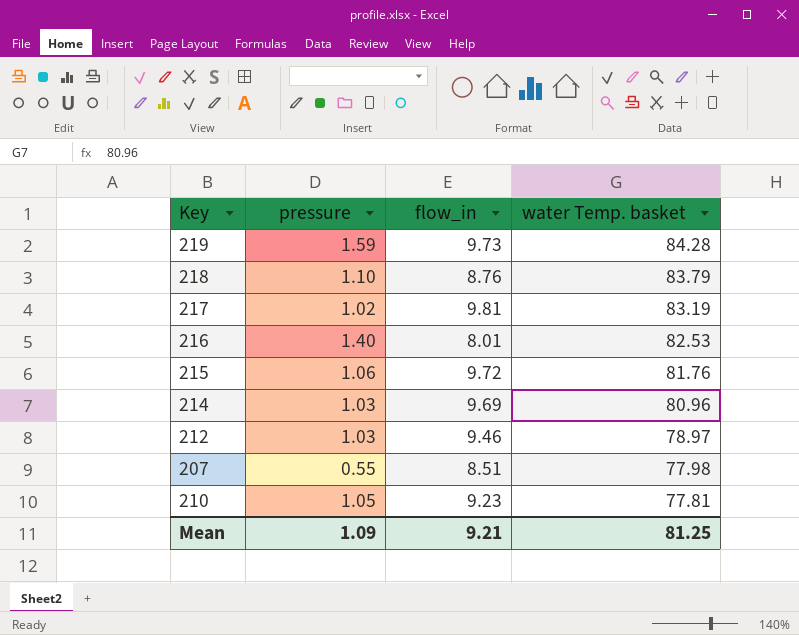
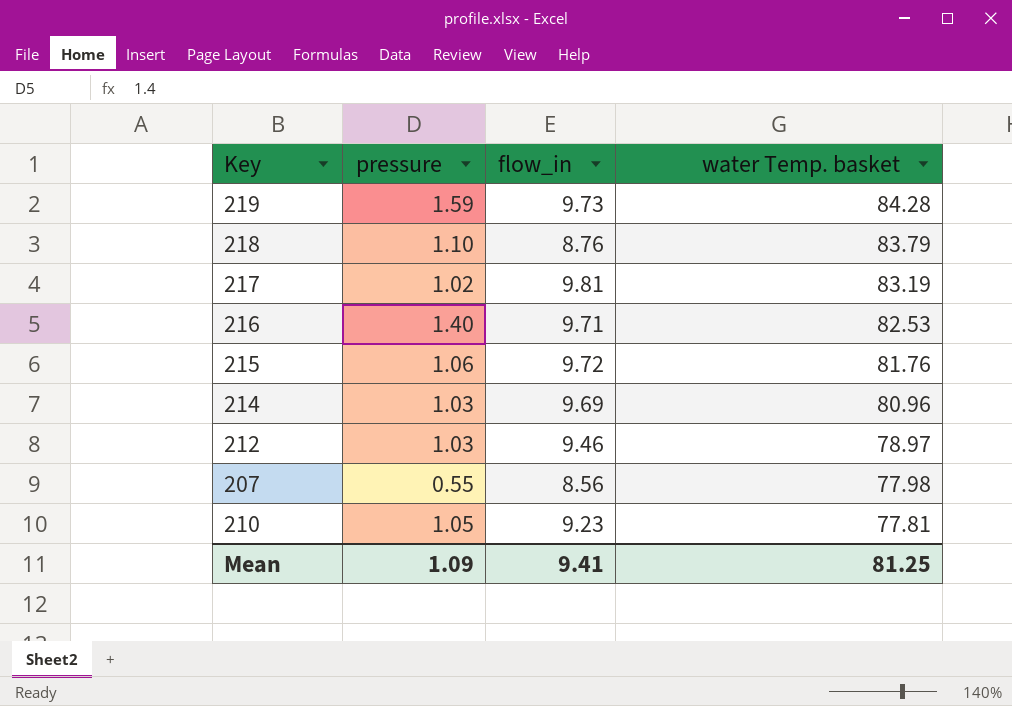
216 | flow_in: 8.01 -> 9.71
207 | flow_in: 8.51 -> 8.56
Mean | flow_in: 9.21 -> 9.41

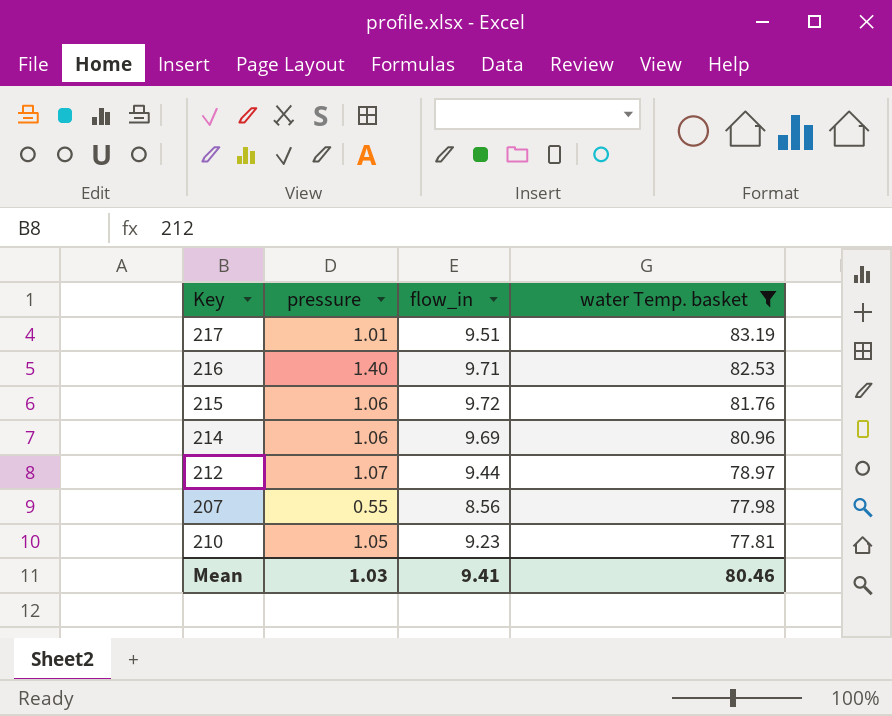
filter: none -> water Temp. basket <= 83.19
217 | pressure: 1.02 -> 1.01
217 | flow_in: 9.81 -> 9.51
214 | pressure: 1.03 -> 1.06
212 | pressure: 1.03 -> 1.07
212 | flow_in: 9.46 -> 9.44
Mean | pressure: 1.09 -> 1.03
Mean | water Temp. basket: 81.25 -> 80.46

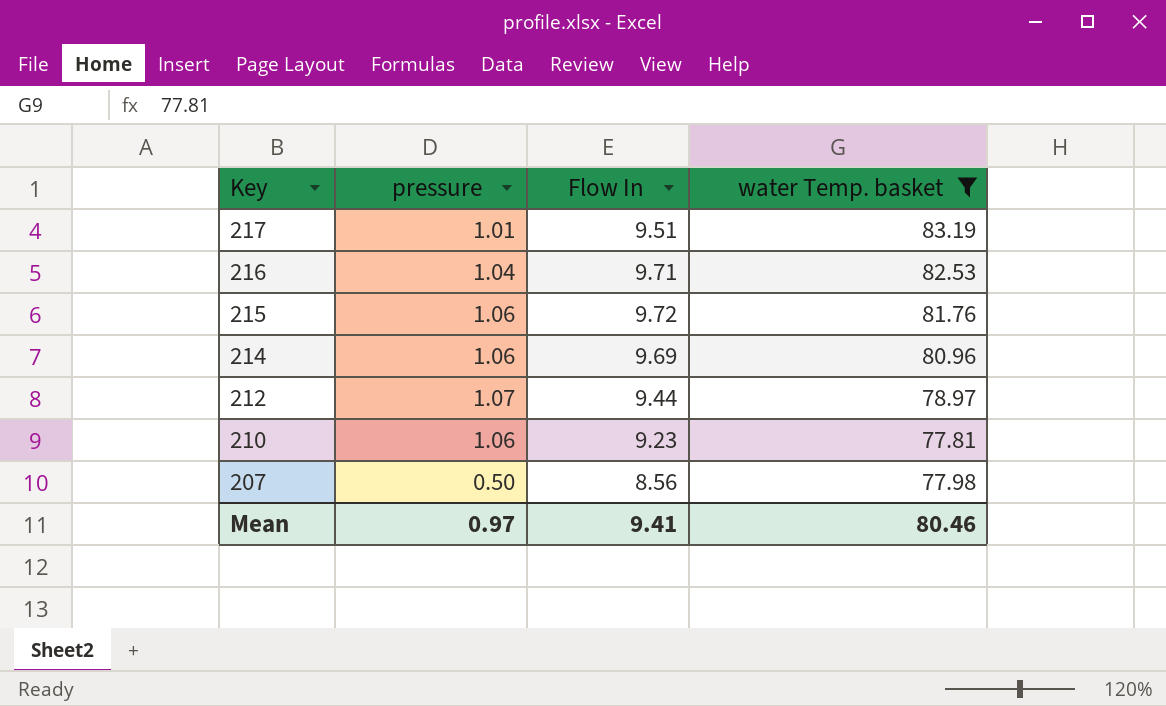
row order: water Temp. basket descending -> Key descending
column name: flow_in -> Flow In
216 | pressure: 1.40 -> 1.04
210 | pressure: 1.05 -> 1.06
207 | pressure: 0.55 -> 0.50
Mean | pressure: 1.03 -> 0.97

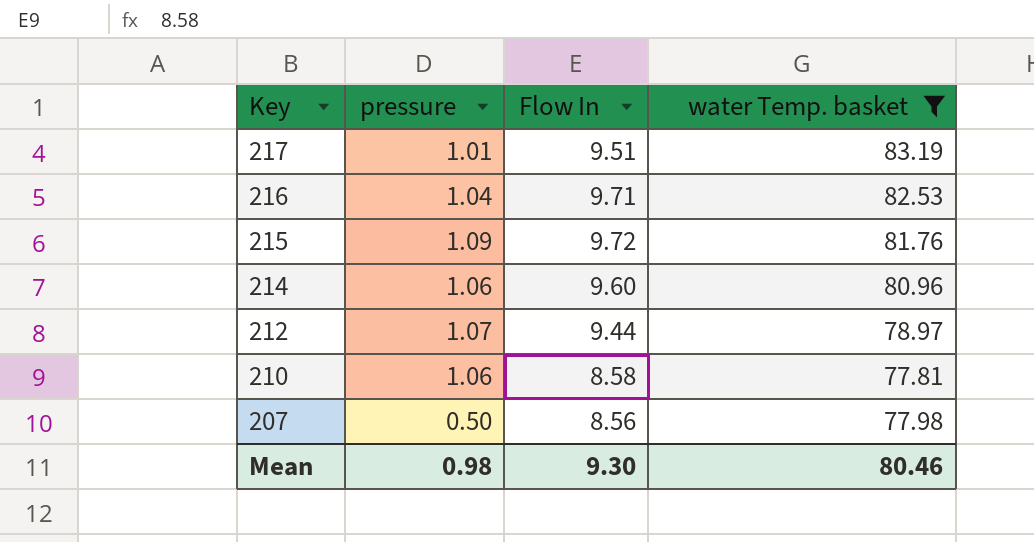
215 | pressure: 1.06 -> 1.09
214 | Flow In: 9.69 -> 9.60
210 | Flow In: 9.23 -> 8.58
Mean | pressure: 0.97 -> 0.98
Mean | Flow In: 9.41 -> 9.30

